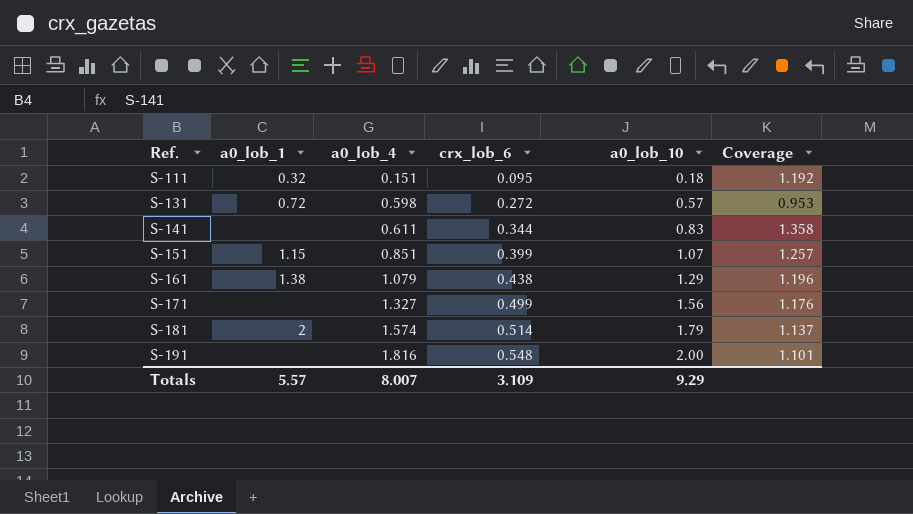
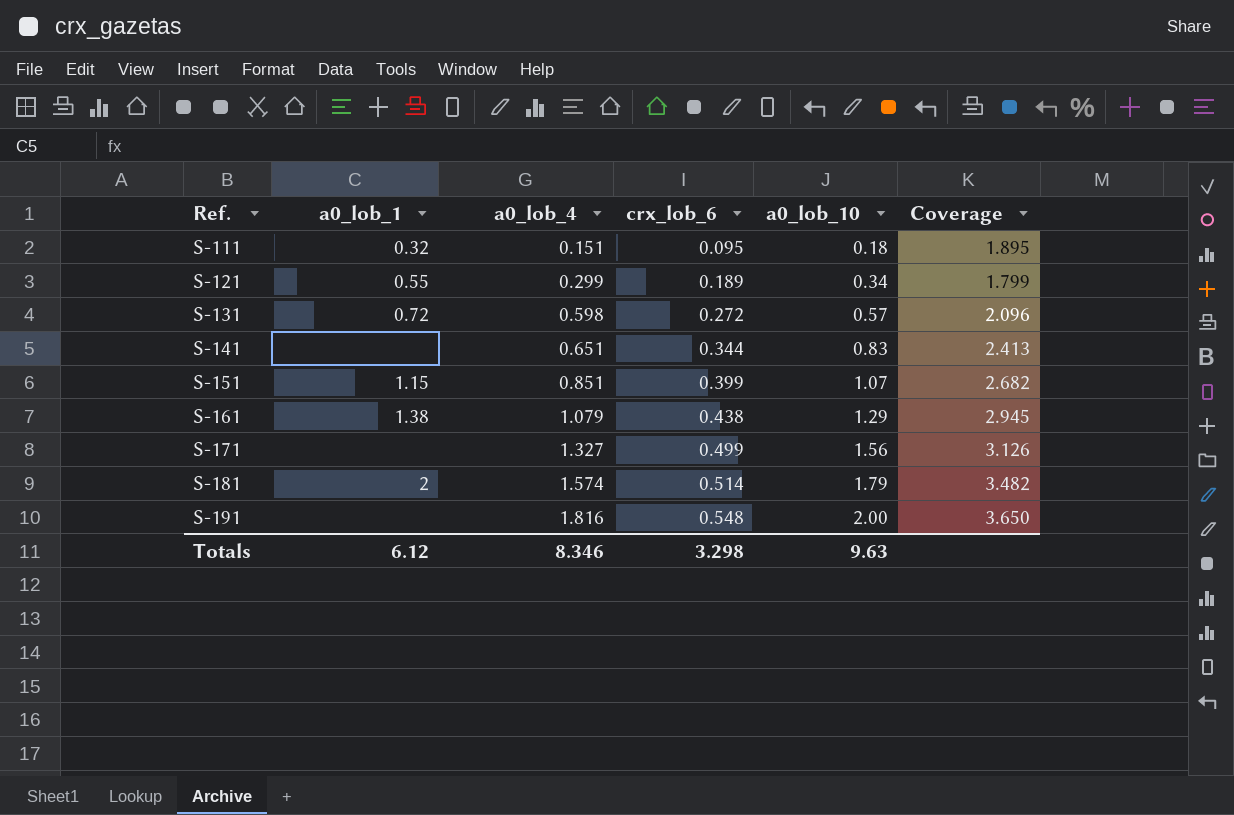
column Coverage | formula: [a0_lob_10] / [a0_lob_4] -> [a0_lob_10] / [crx_lob_6]
row S-121: none -> 0.55 | 0.299 | 0.189 | 0.34 | 1.799
S-141 | a0_lob_4: 0.611 -> 0.651
Totals | a0_lob_1: 5.57 -> 6.12
Totals | a0_lob_4: 8.007 -> 8.346
Totals | crx_lob_6: 3.109 -> 3.298
Totals | a0_lob_10: 9.29 -> 9.63

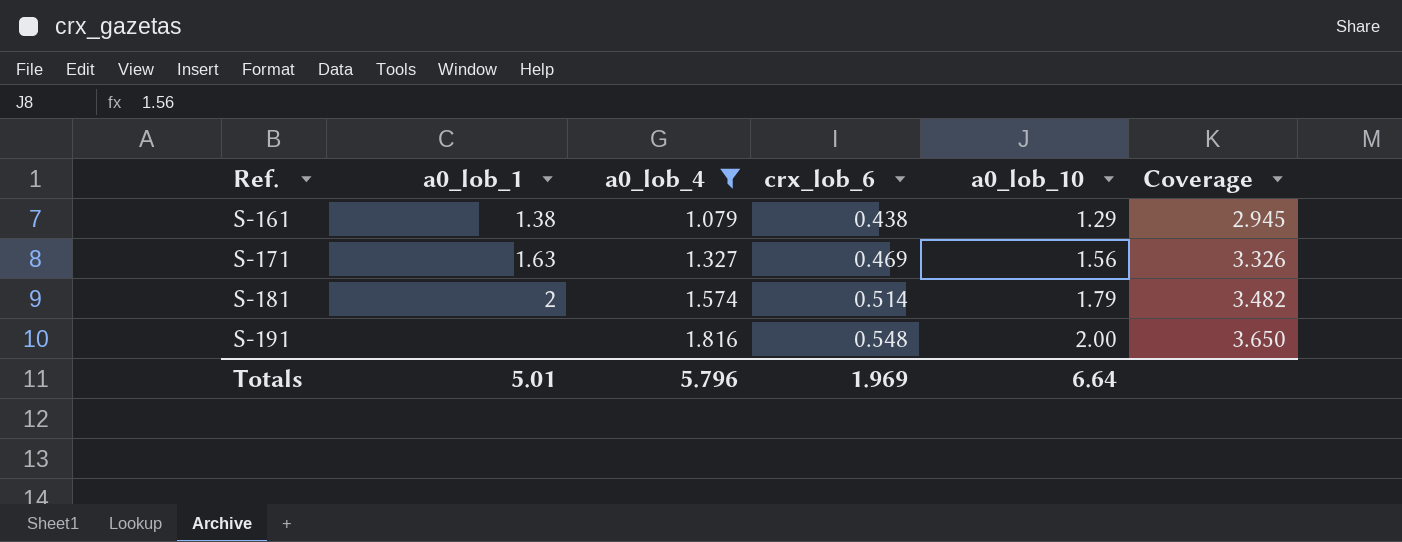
filter: none -> a0_lob_4 >= 1.079
S-171 | a0_lob_1: none -> 1.63
S-171 | crx_lob_6: 0.499 -> 0.469
S-171 | Coverage: 3.126 -> 3.326
Totals | a0_lob_1: 6.12 -> 5.01
Totals | a0_lob_4: 8.346 -> 5.796
Totals | crx_lob_6: 3.298 -> 1.969
Totals | a0_lob_10: 9.63 -> 6.64

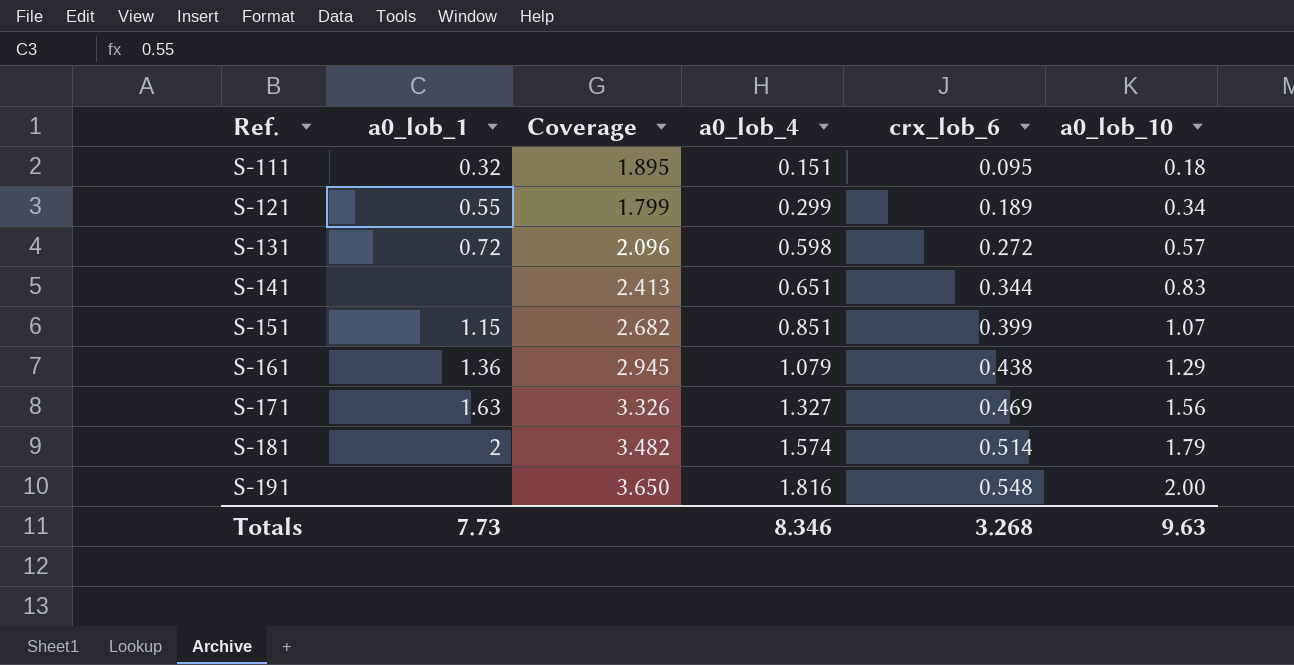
filter: a0_lob_4 >= 1.079 -> none
column Coverage | position: 6 -> 3
S-161 | a0_lob_1: 1.38 -> 1.36
Totals | a0_lob_1: 5.01 -> 7.73
Totals | a0_lob_4: 5.796 -> 8.346
Totals | crx_lob_6: 1.969 -> 3.268
Totals | a0_lob_10: 6.64 -> 9.63

